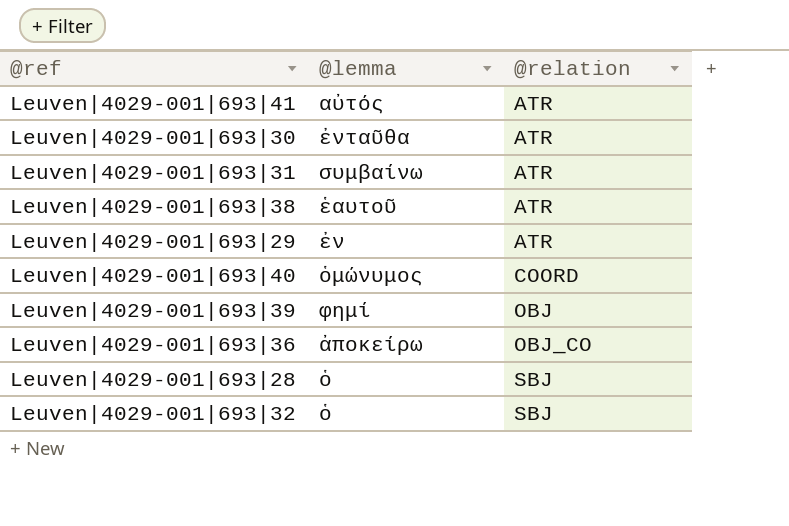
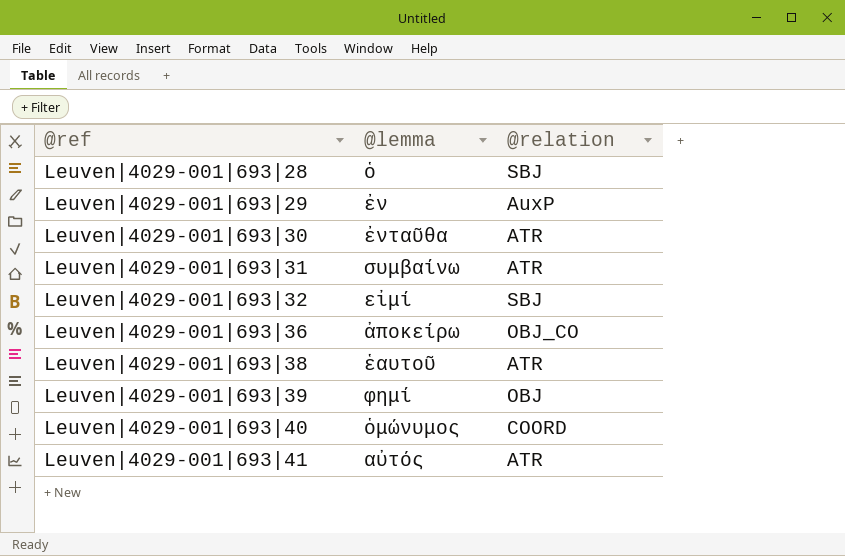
row order: @relation ascending -> @ref ascending
Leuven|4029-001|693|29 | @relation: ATR -> AuxP
Leuven|4029-001|693|32 | @lemma: ὁ -> εἰμί

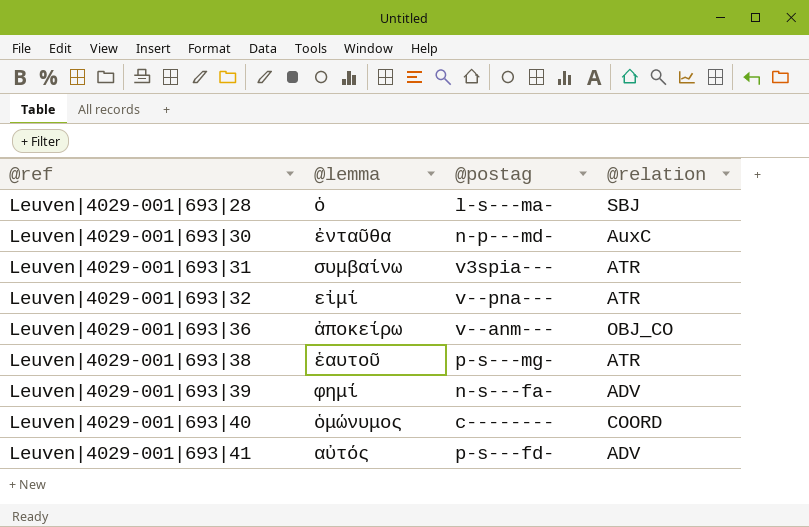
column @postag | position: none -> 3
row Leuven|4029-001|693|29: ἐν | AuxP -> none
Leuven|4029-001|693|30 | @relation: ATR -> AuxC
Leuven|4029-001|693|32 | @relation: SBJ -> ATR
Leuven|4029-001|693|39 | @relation: OBJ -> ADV
Leuven|4029-001|693|41 | @relation: ATR -> ADV

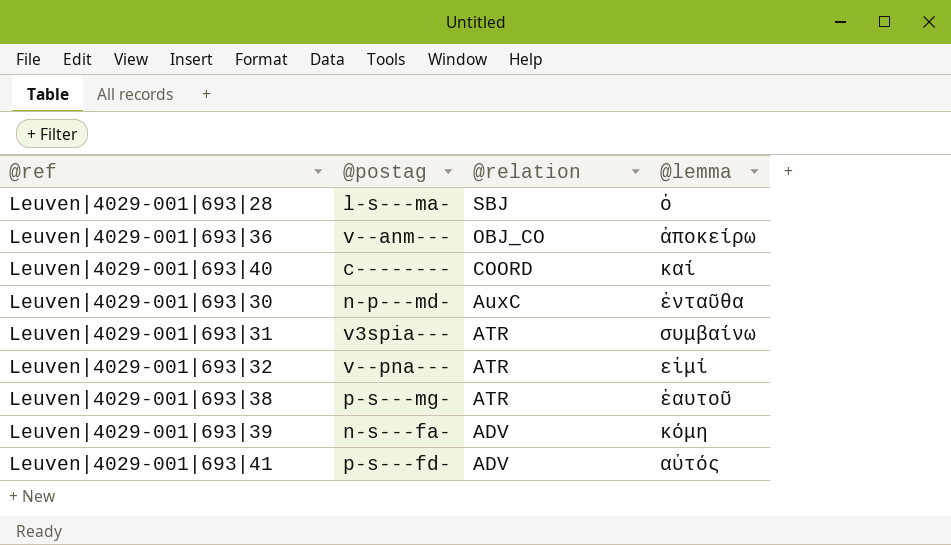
row order: @ref ascending -> @relation descending
column @lemma | position: 2 -> 4
Leuven|4029-001|693|40 | @lemma: ὁμώνυμος -> καί
Leuven|4029-001|693|39 | @lemma: φημί -> κόμη

